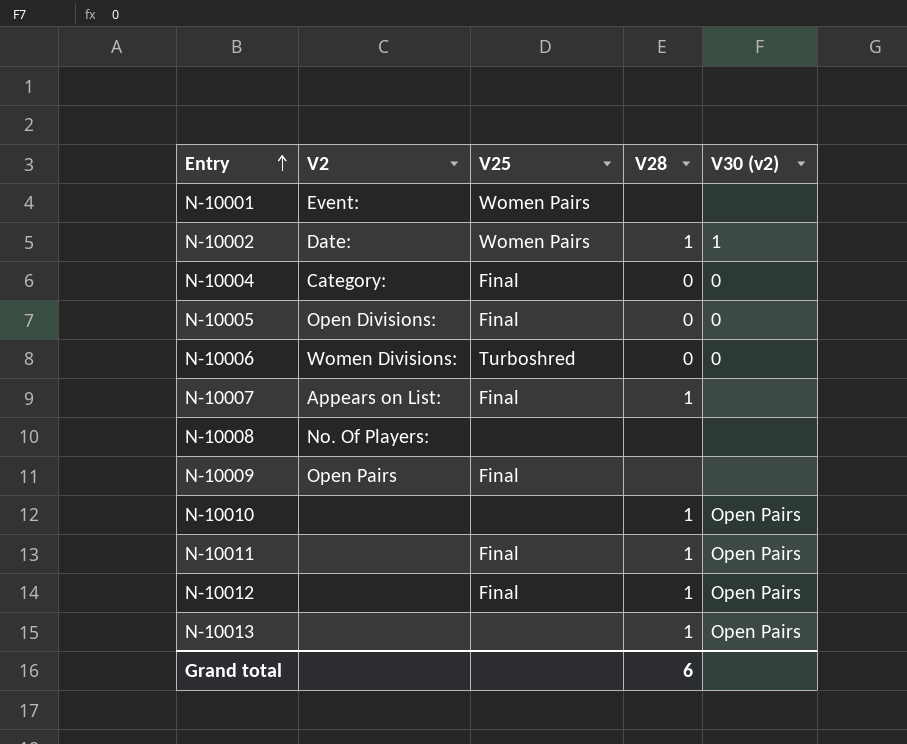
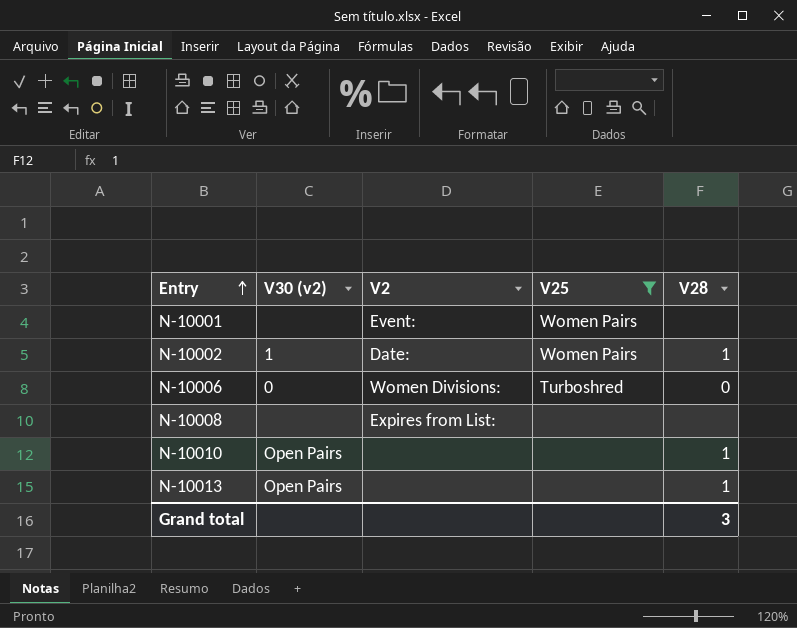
filter: none -> V25 != Final
column V30 (v2) | position: 5 -> 2
N-10008 | V2: No. Of Players: -> Expires from List:
Grand total | V28: 6 -> 3

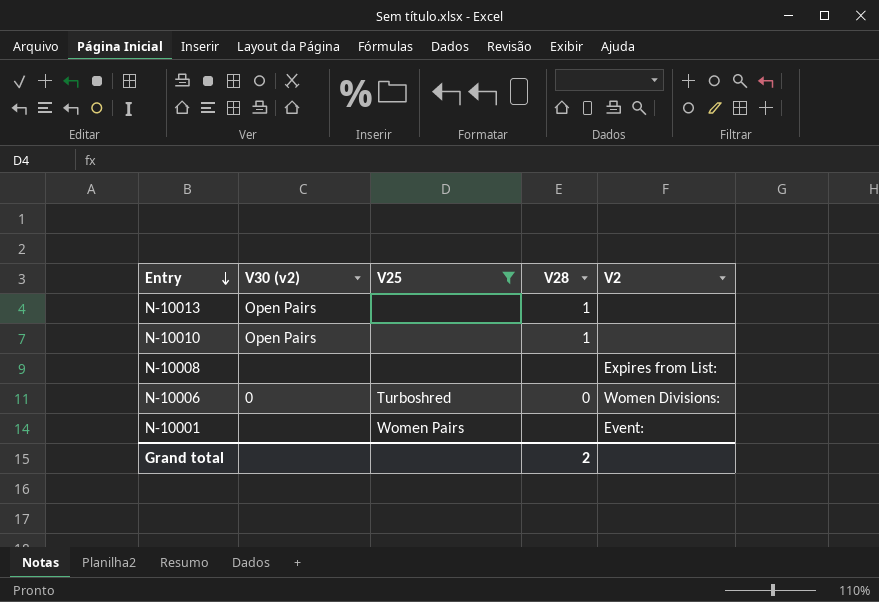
row order: Entry ascending -> Entry descending
column V2 | position: 3 -> 5
row N-10002: 1 | Date: | Women Pairs | 1 -> none
Grand total | V28: 3 -> 2

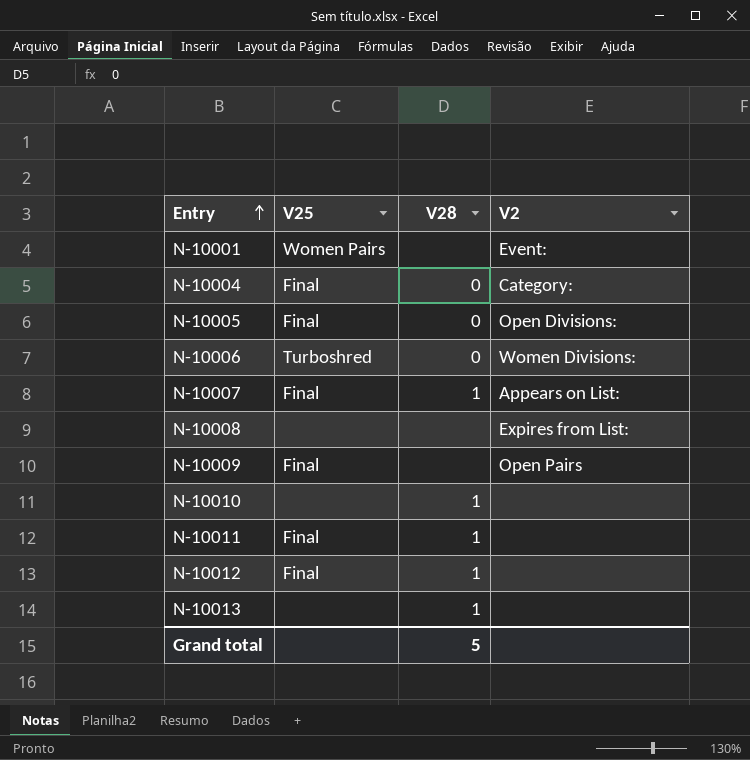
filter: V25 != Final -> none
row order: Entry descending -> Entry ascending
column V30 (v2) | position: 2 -> none
Grand total | V28: 2 -> 5

